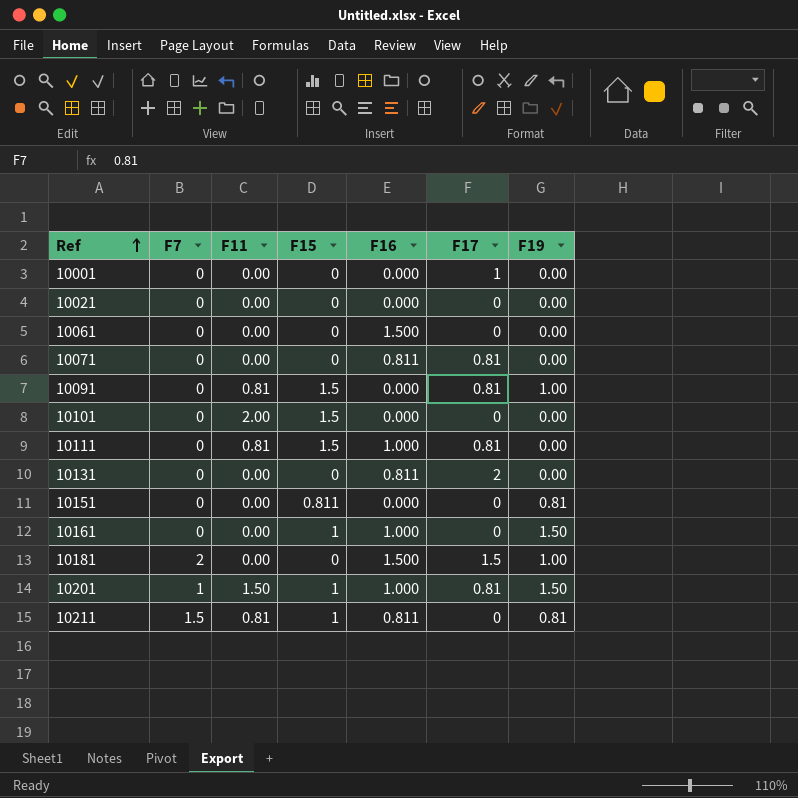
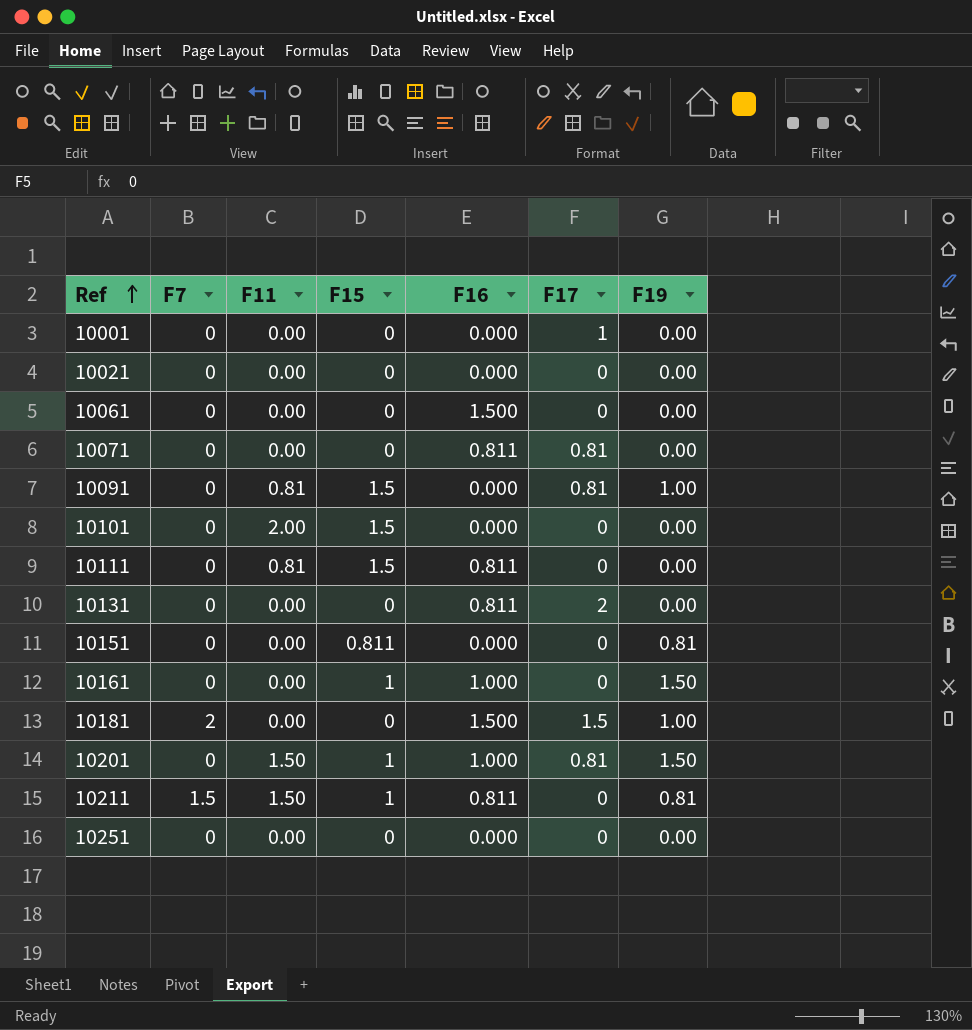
10111 | F16: 1.000 -> 0.811
10111 | F17: 0.81 -> 0
10201 | F7: 1 -> 0
10211 | F11: 0.81 -> 1.50
row 10251: none -> 0 | 0.00 | 0 | 0.000 | 0 | 0.00

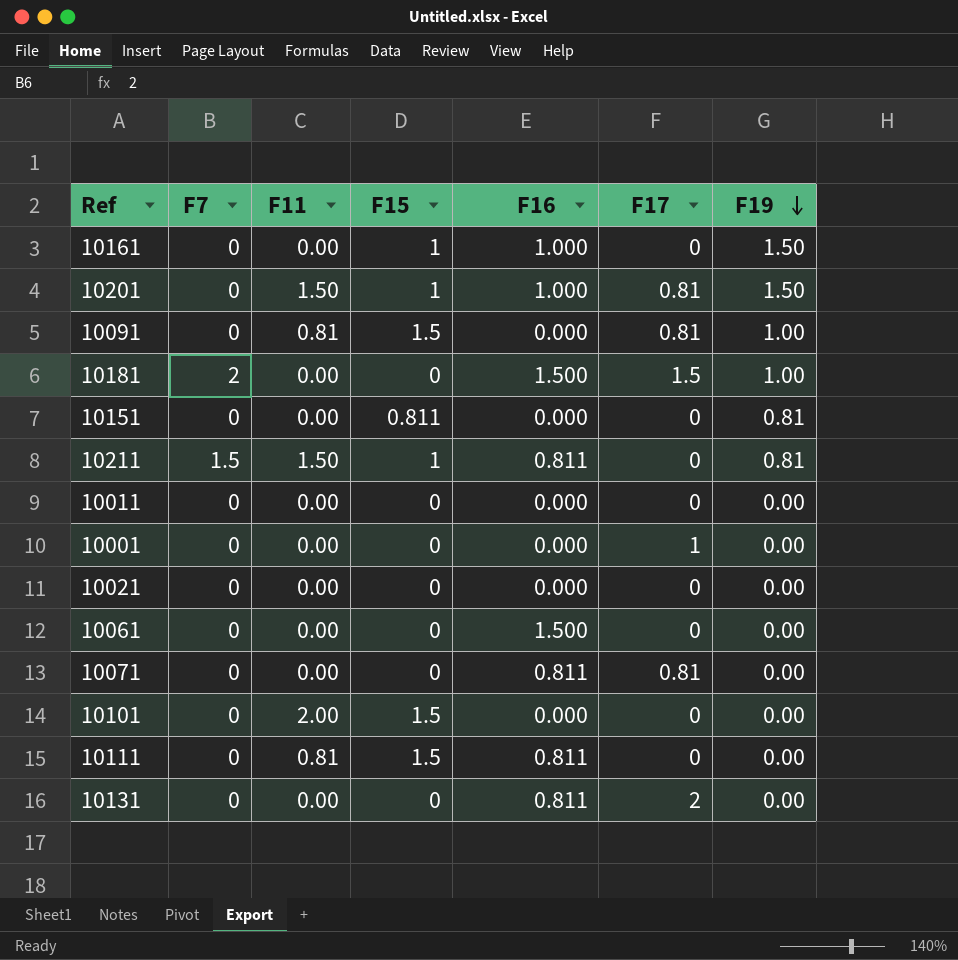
row order: Ref ascending -> F19 descending
row 10251: 0 | 0.00 | 0 | 0.000 | 0 | 0.00 -> none
row 10011: none -> 0 | 0.00 | 0 | 0.000 | 0 | 0.00

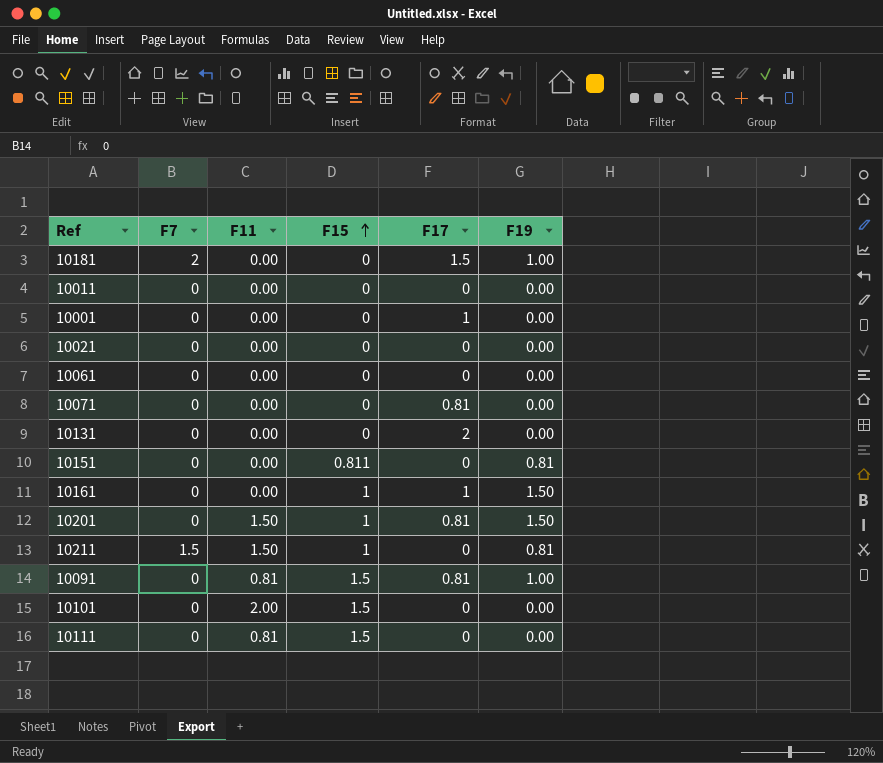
row order: F19 descending -> F15 ascending
column F16 | position: 5 -> none
10161 | F17: 0 -> 1

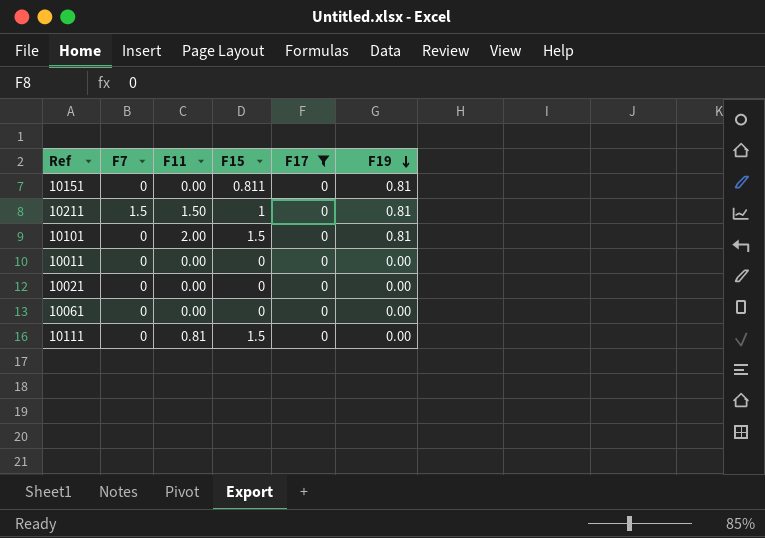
filter: none -> F17 = 0
row order: F15 ascending -> F19 descending
10101 | F19: 0.00 -> 0.81

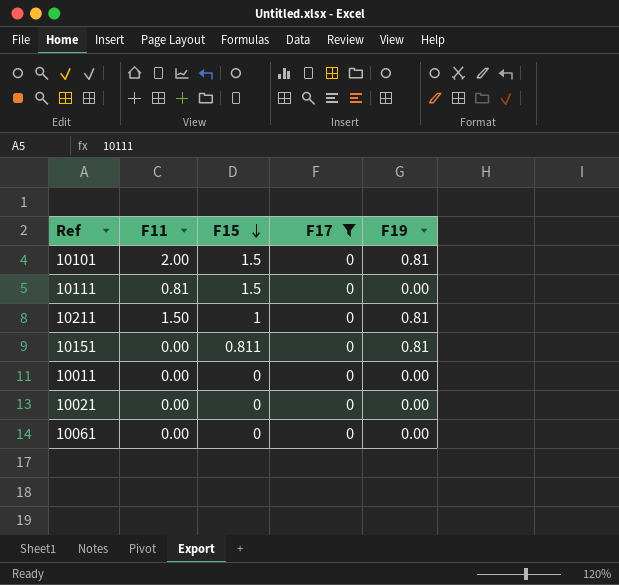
row order: F19 descending -> F15 descending
column F7 | position: 2 -> none

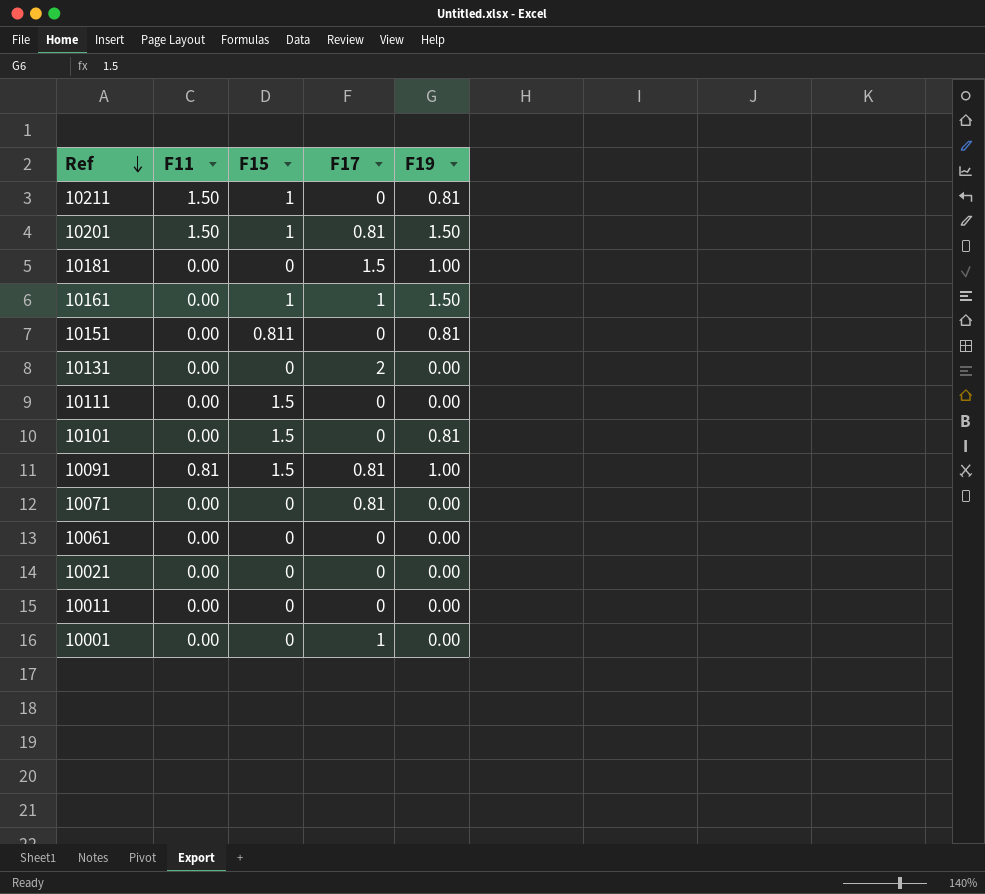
filter: F17 = 0 -> none
row order: F15 descending -> Ref descending
10111 | F11: 0.81 -> 0.00
10101 | F11: 2.00 -> 0.00

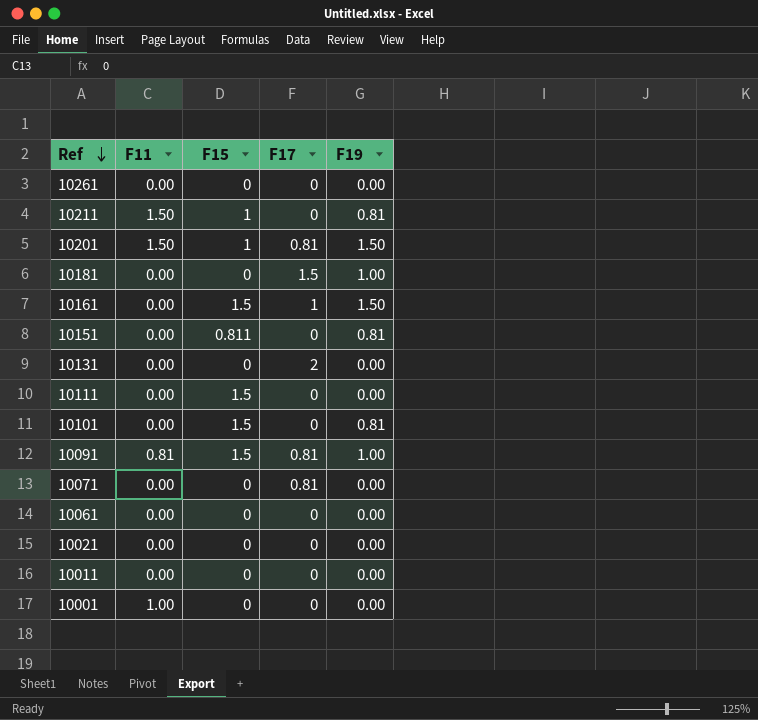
row 10261: none -> 0.00 | 0 | 0 | 0.00
10161 | F15: 1 -> 1.5
10001 | F11: 0.00 -> 1.00
10001 | F17: 1 -> 0

